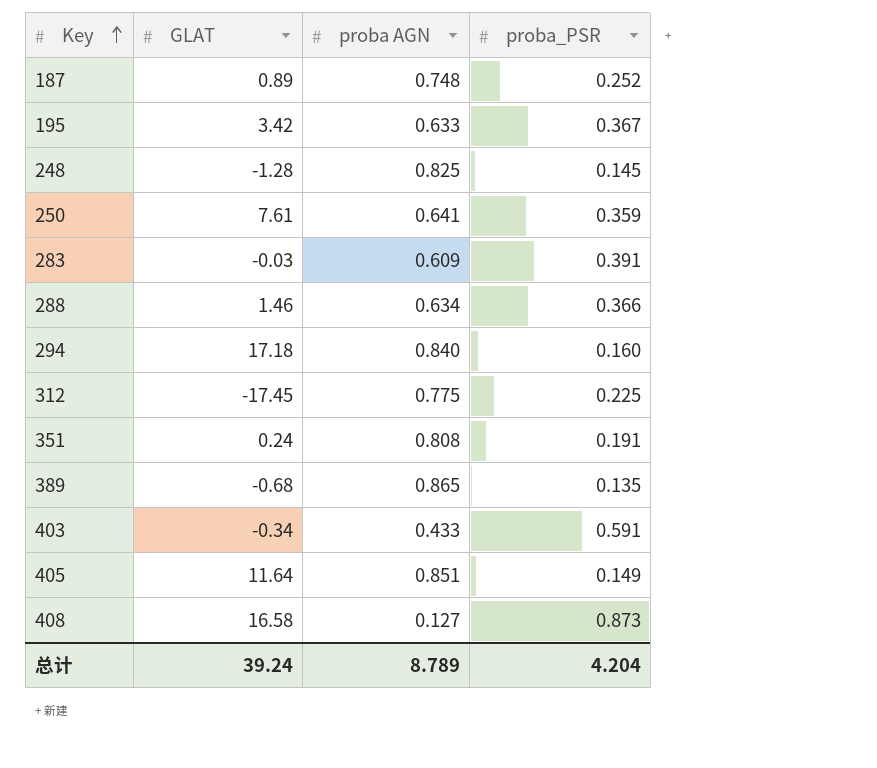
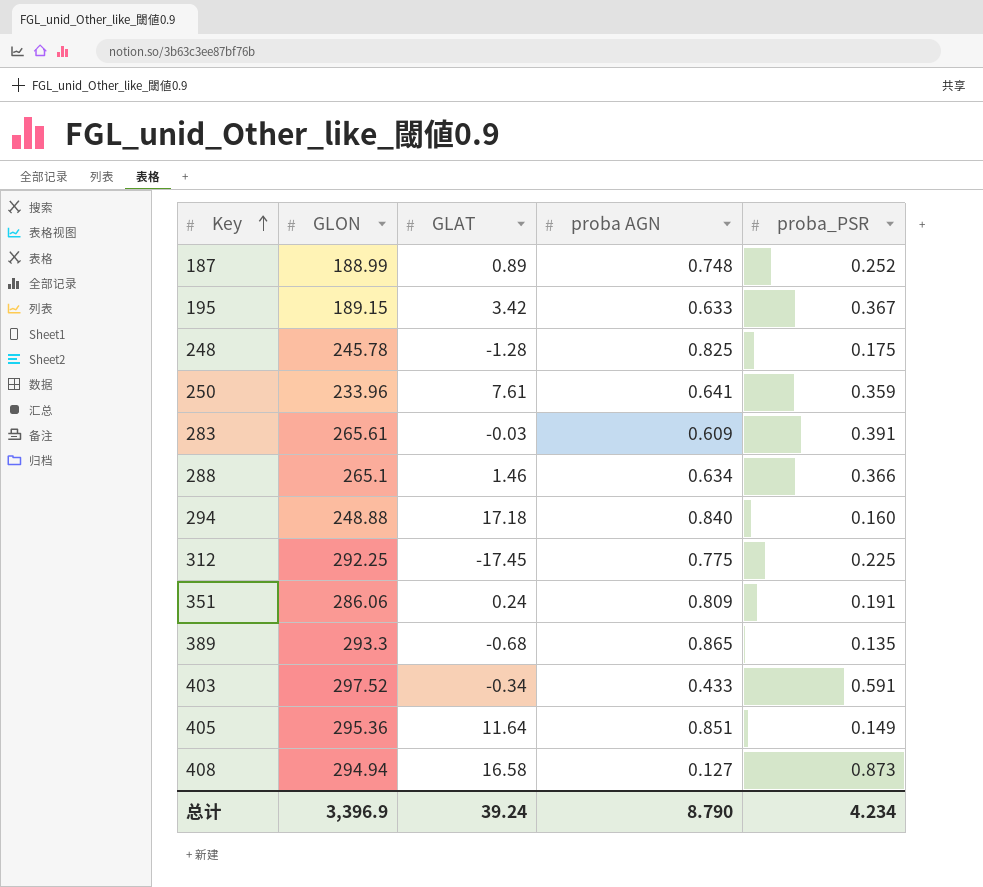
column GLON | position: none -> 2
248 | proba_PSR: 0.145 -> 0.175
351 | proba AGN: 0.808 -> 0.809
总计 | proba AGN: 8.789 -> 8.790
总计 | proba_PSR: 4.204 -> 4.234

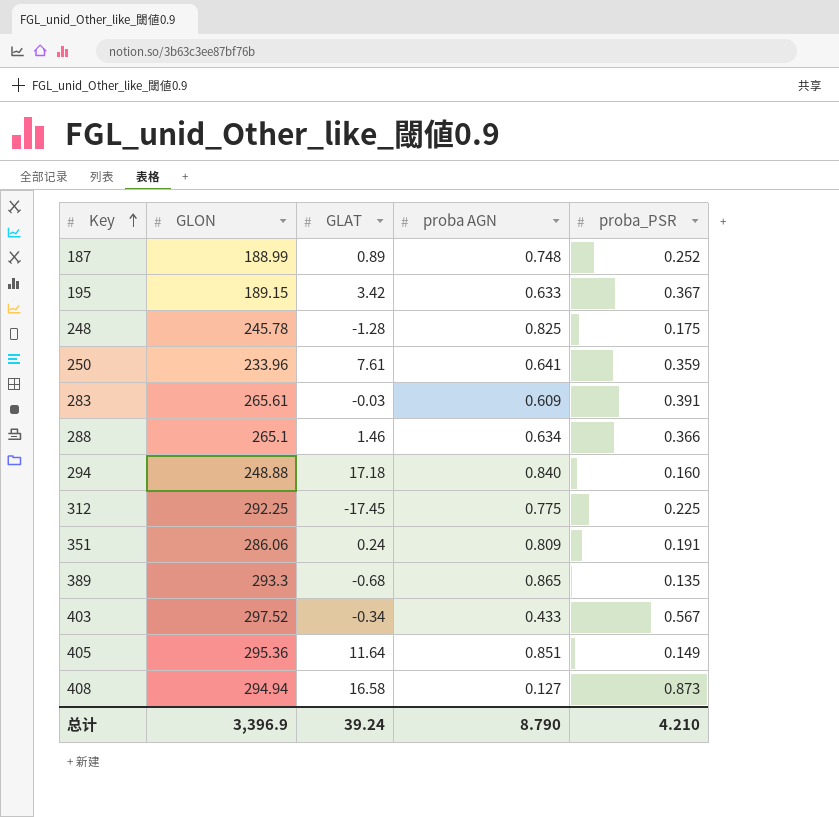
403 | proba_PSR: 0.591 -> 0.567
总计 | proba_PSR: 4.234 -> 4.210

